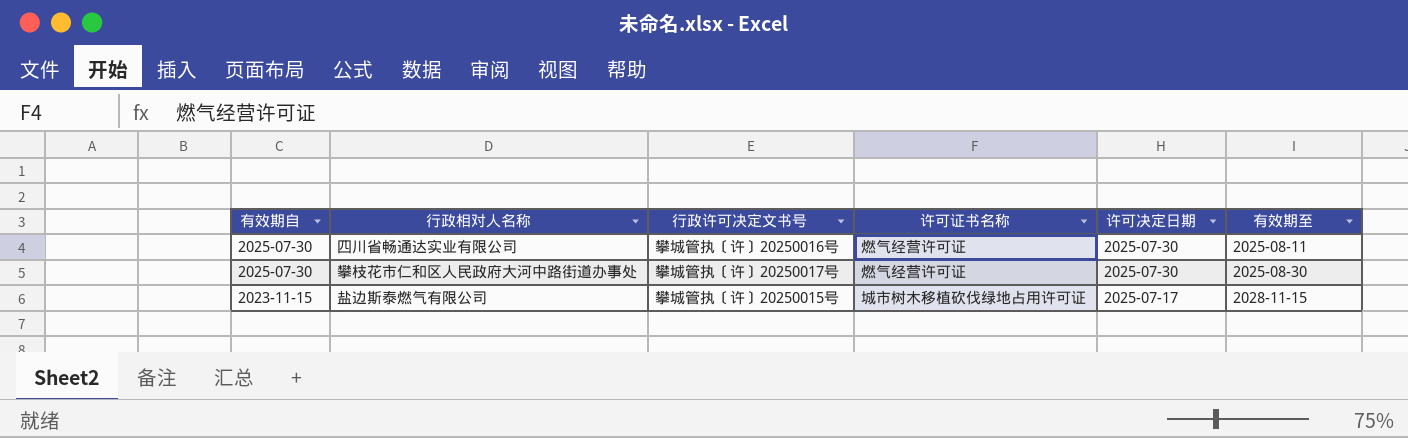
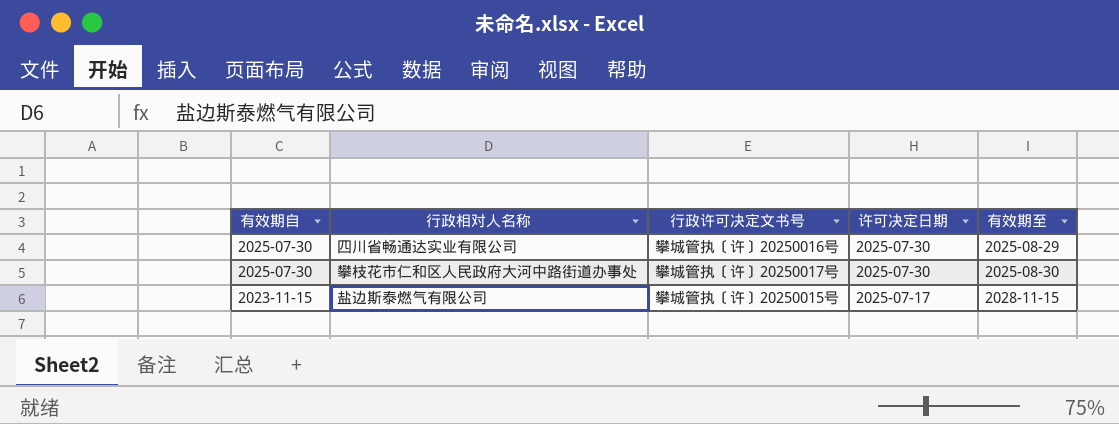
column 许可证书名称 | position: 4 -> none
四川省畅通达实业有限公司 | 有效期至: 2025-08-11 -> 2025-08-29

